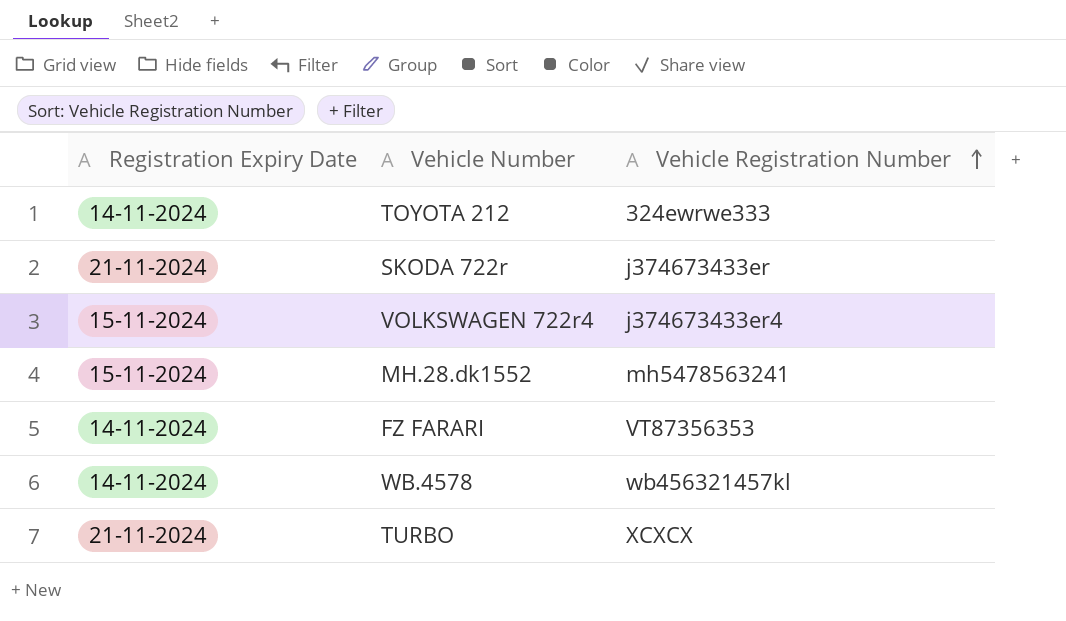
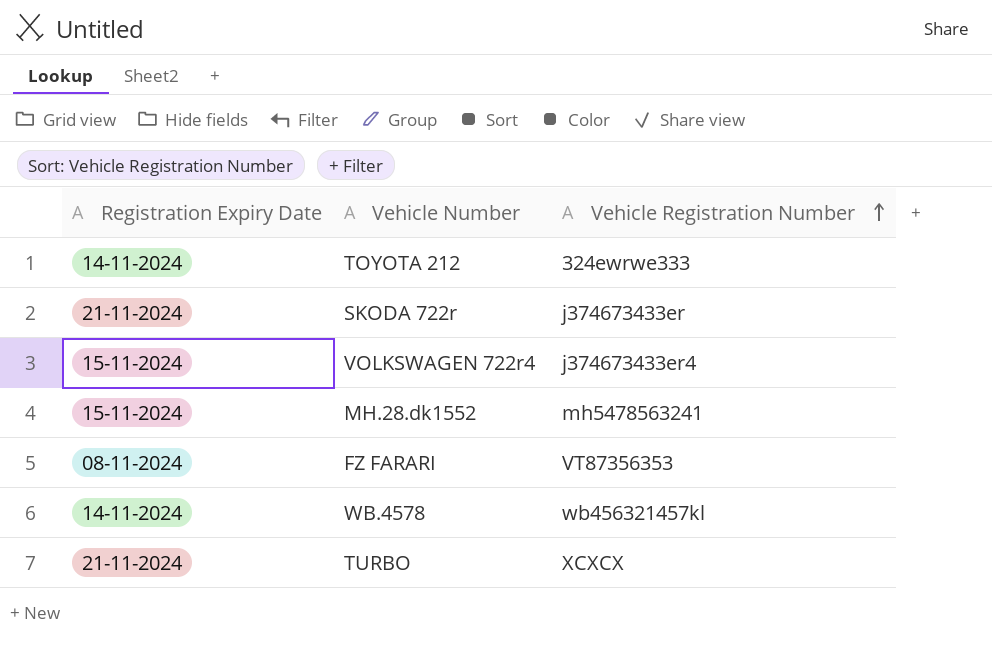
FZ FARARI | Registration Expiry Date: 14-11-2024 -> 08-11-2024

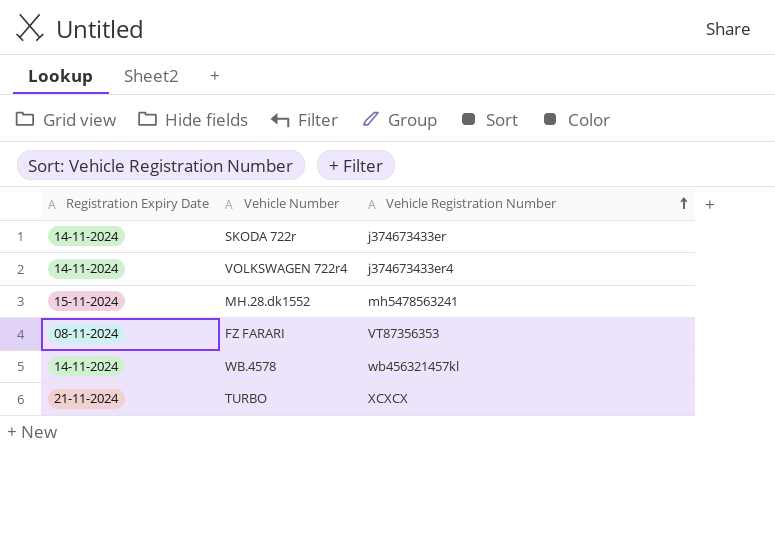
row TOYOTA 212: 14-11-2024 | 324ewrwe333 -> none
SKODA 722r | Registration Expiry Date: 21-11-2024 -> 14-11-2024
VOLKSWAGEN 722r4 | Registration Expiry Date: 15-11-2024 -> 14-11-2024

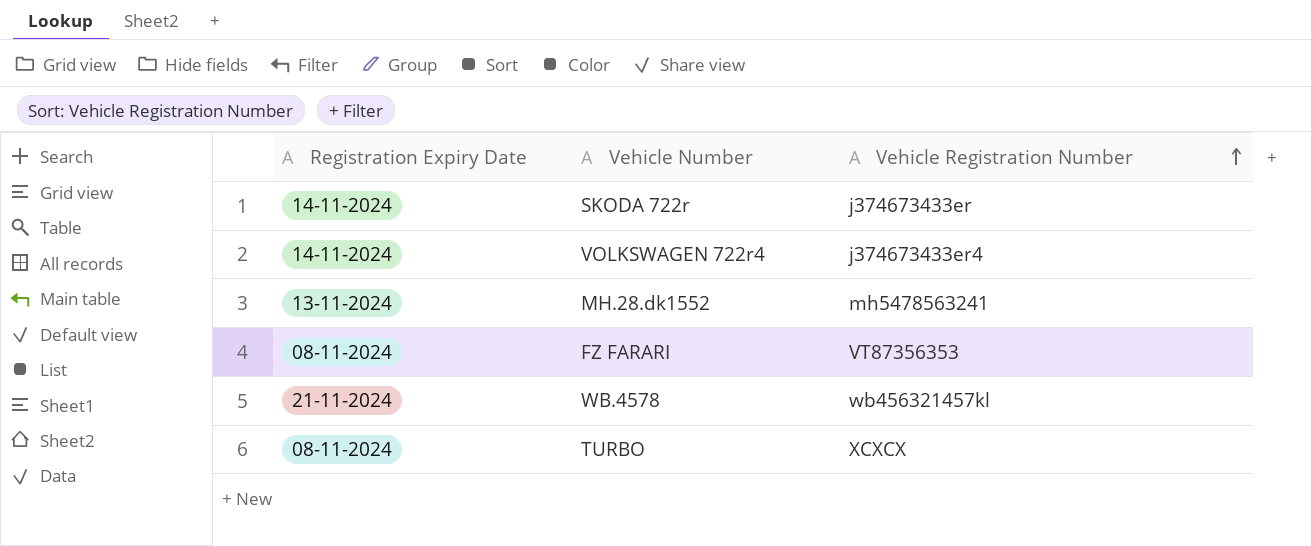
MH.28.dk1552 | Registration Expiry Date: 15-11-2024 -> 13-11-2024
WB.4578 | Registration Expiry Date: 14-11-2024 -> 21-11-2024
TURBO | Registration Expiry Date: 21-11-2024 -> 08-11-2024

